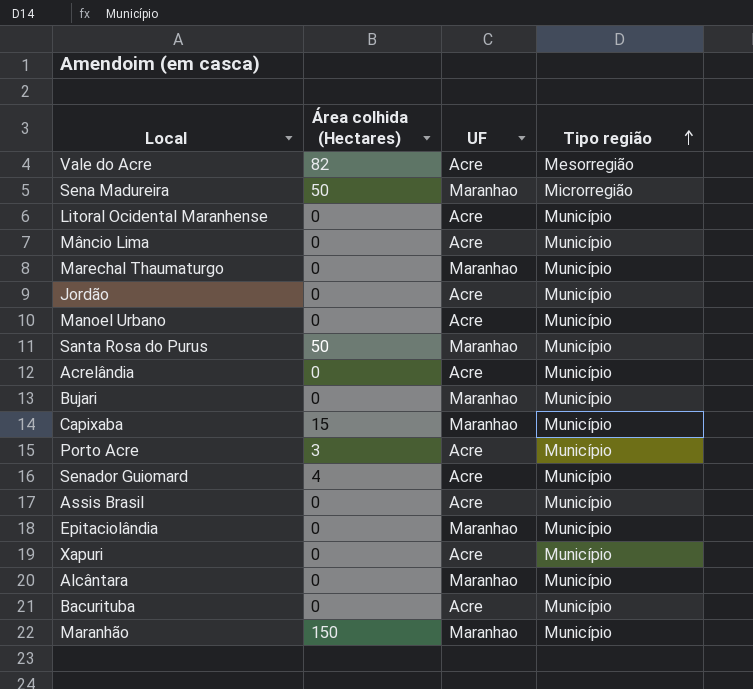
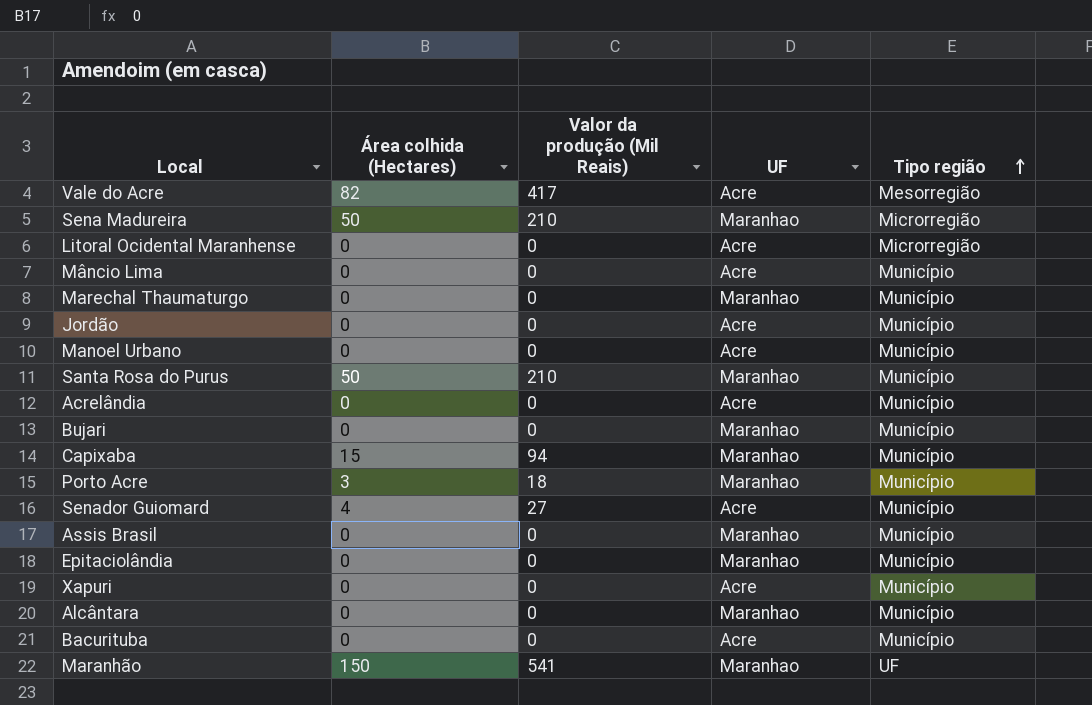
column Valor da produção (Mil Reais) | position: none -> 3
Litoral Ocidental Maranhense | Tipo região: Município -> Microrregião
Porto Acre | UF: Acre -> Maranhao
Assis Brasil | UF: Acre -> Maranhao
Maranhão | Tipo região: Município -> UF

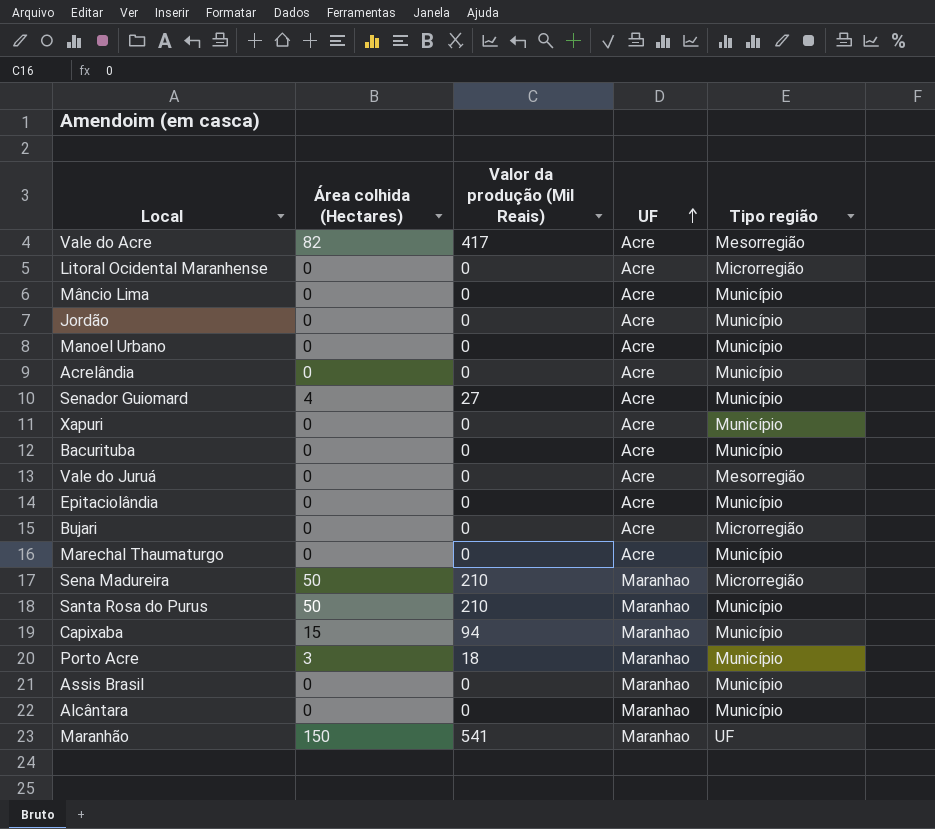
row order: Tipo região ascending -> UF ascending
row Vale do Juruá: none -> 0 | 0 | Acre | Mesorregião
Epitaciolândia | UF: Maranhao -> Acre
Bujari | UF: Maranhao -> Acre
Bujari | Tipo região: Município -> Microrregião
Marechal Thaumaturgo | UF: Maranhao -> Acre

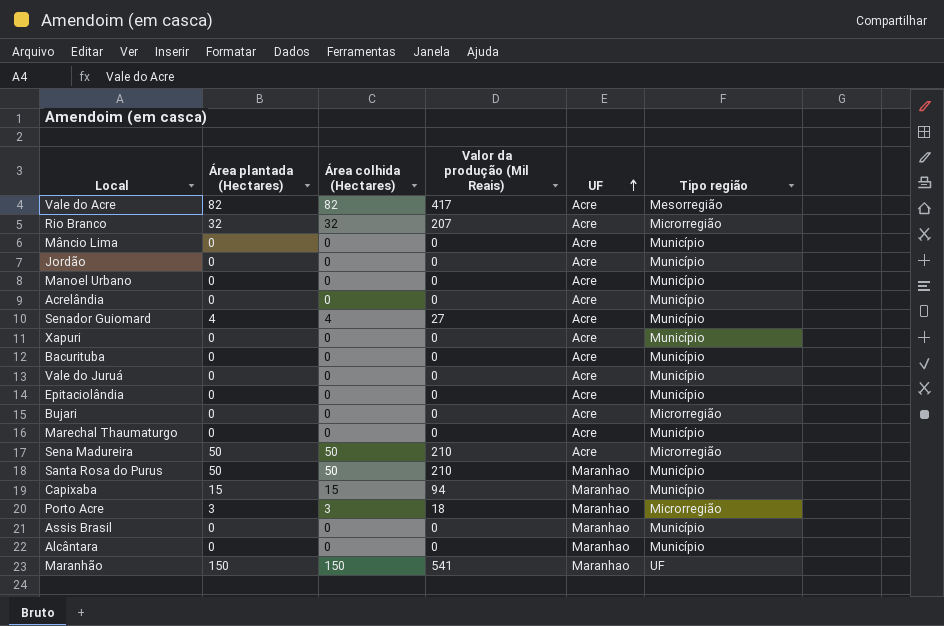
column Área plantada (Hectares) | position: none -> 2
row Litoral Ocidental Maranhense: 0 | 0 | Acre | Microrregião -> none
row Rio Branco: none -> 32 | 32 | 207 | Acre | Microrregião
Vale do Juruá | Tipo região: Mesorregião -> Município
Sena Madureira | UF: Maranhao -> Acre
Porto Acre | Tipo região: Município -> Microrregião

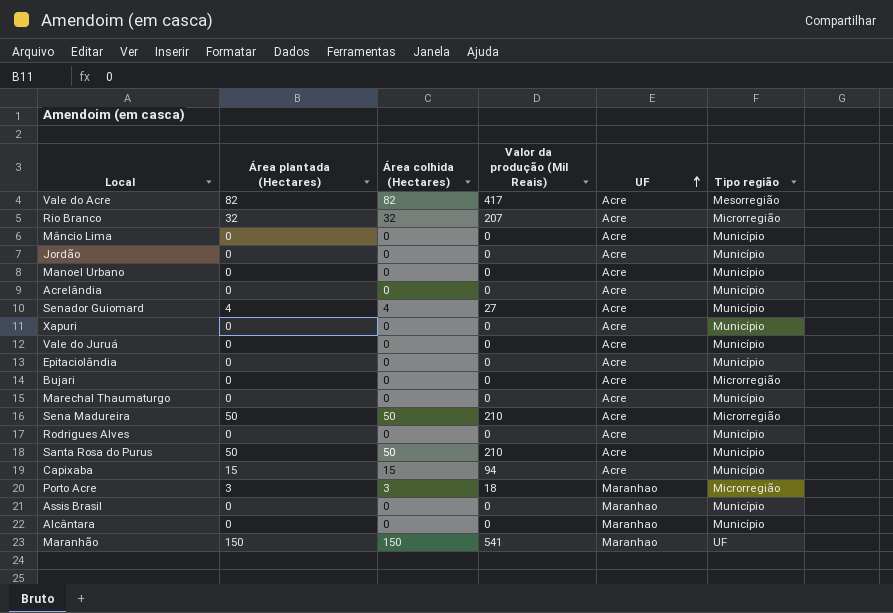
row Bacurituba: 0 | 0 | 0 | Acre | Município -> none
row Rodrigues Alves: none -> 0 | 0 | 0 | Acre | Município
Santa Rosa do Purus | UF: Maranhao -> Acre
Capixaba | UF: Maranhao -> Acre

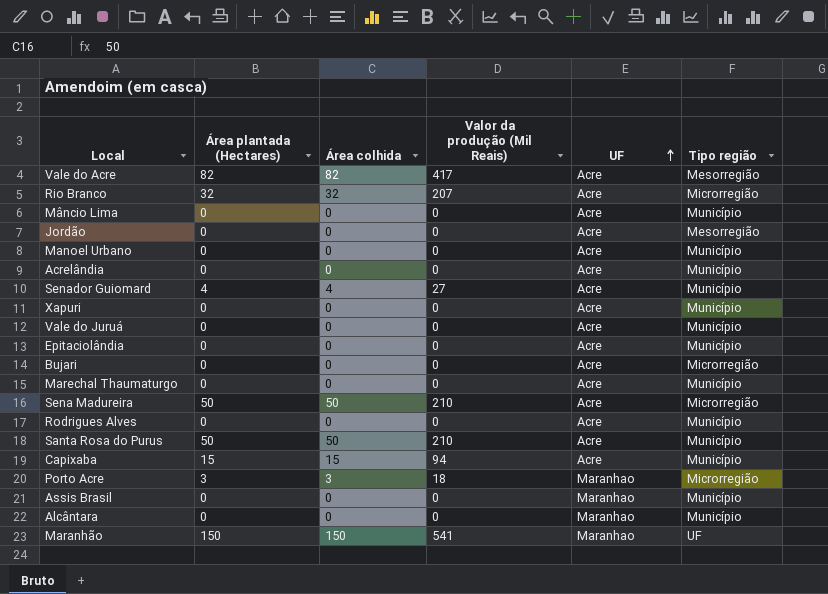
column name: Área colhida (Hectares) -> Área colhida
Jordão | Tipo região: Município -> Mesorregião

